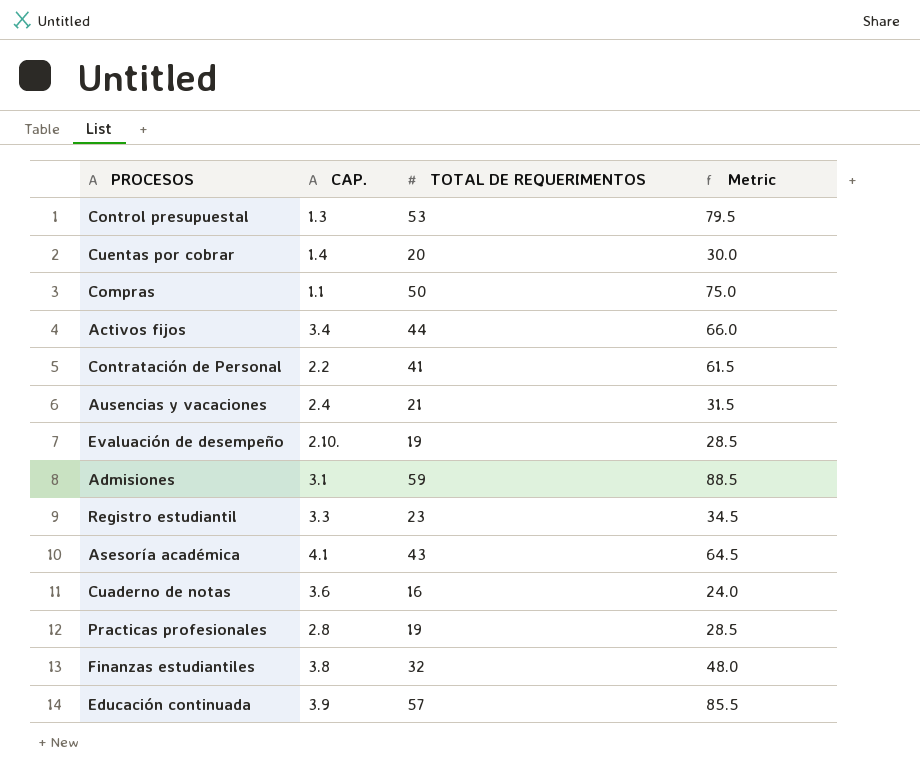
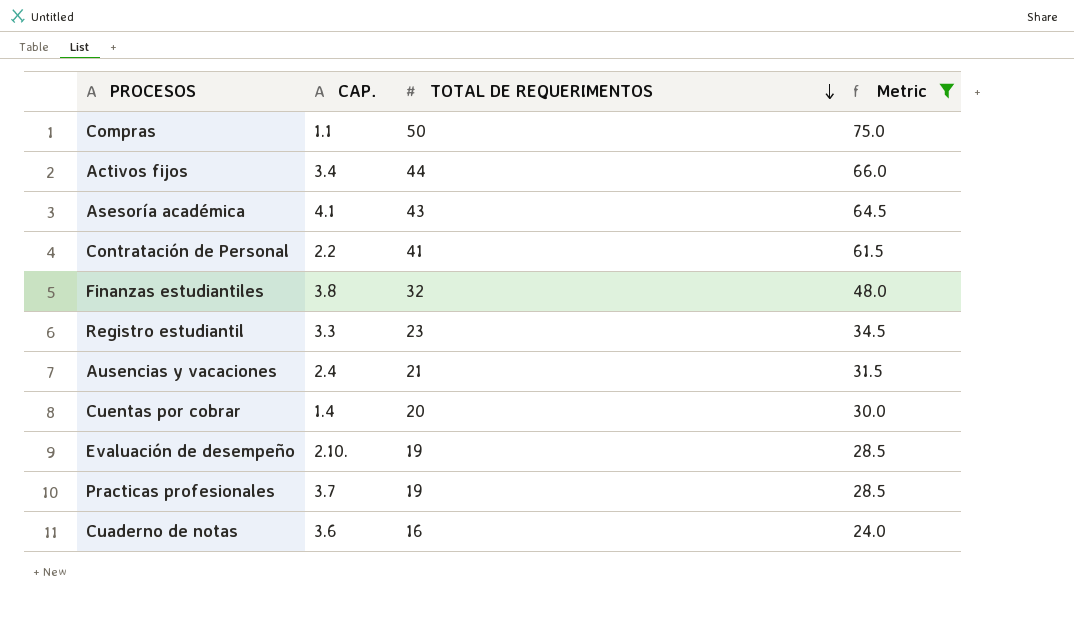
filter: none -> Metric <= 75.0
row order: none -> TOTAL DE REQUERIMENTOS descending
Practicas profesionales | CAP.: 2.8 -> 3.7

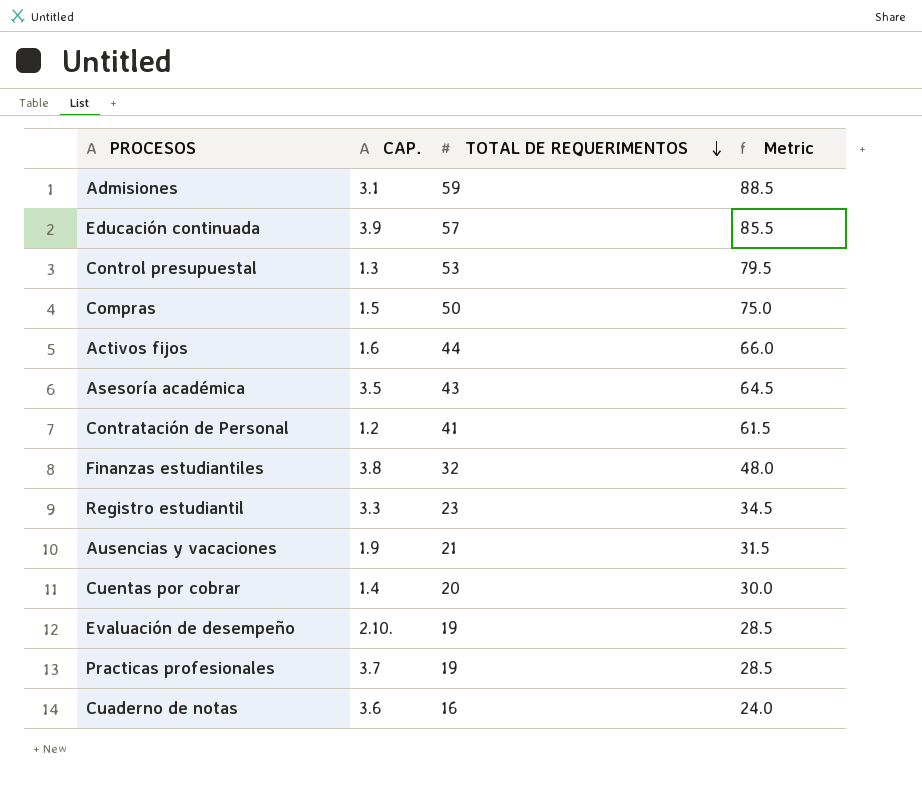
filter: Metric <= 75.0 -> none
Compras | CAP.: 1.1 -> 1.5
Activos fijos | CAP.: 3.4 -> 1.6
Asesoría académica | CAP.: 4.1 -> 3.5
Contratación de Personal | CAP.: 2.2 -> 1.2
Ausencias y vacaciones | CAP.: 2.4 -> 1.9

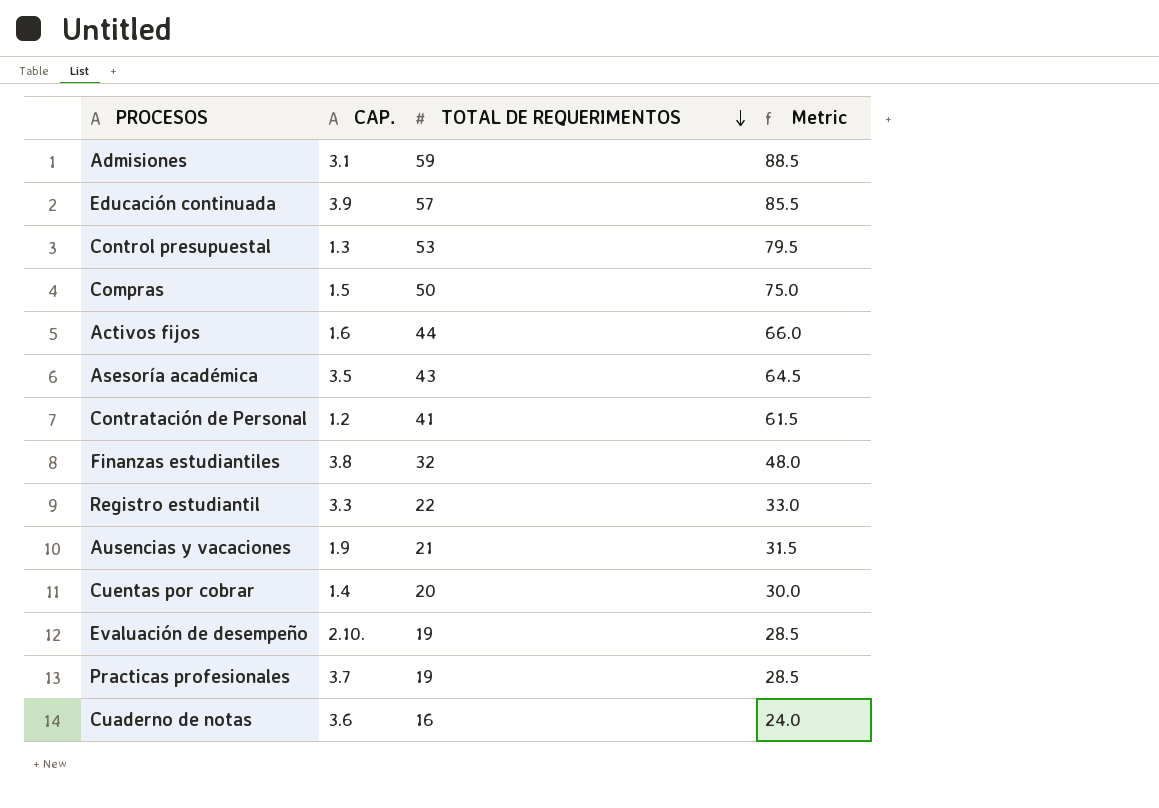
Registro estudiantil | TOTAL DE REQUERIMENTOS: 23 -> 22
Registro estudiantil | Metric: 34.5 -> 33.0

